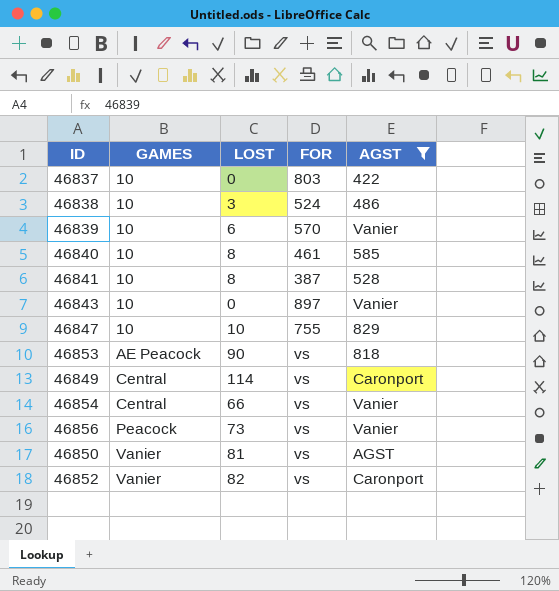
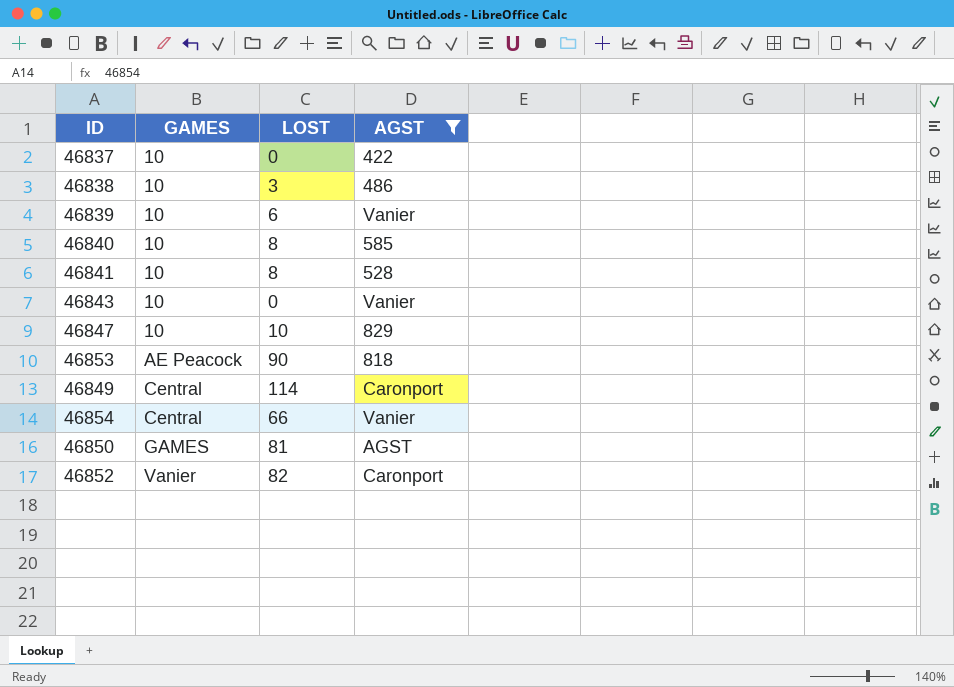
column FOR | position: 4 -> none
row 46856: Peacock | 73 | vs | Vanier -> none
46850 | GAMES: Vanier -> GAMES

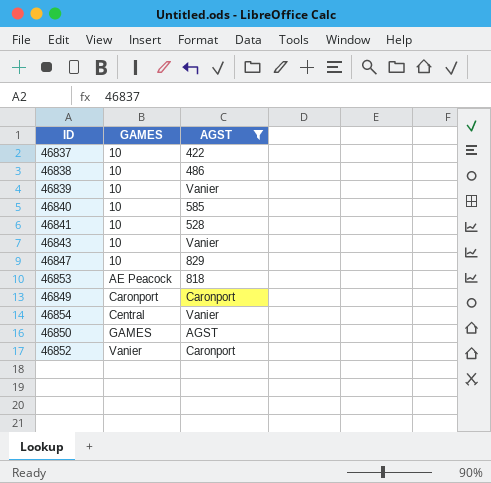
column LOST | position: 3 -> none
46849 | GAMES: Central -> Caronport

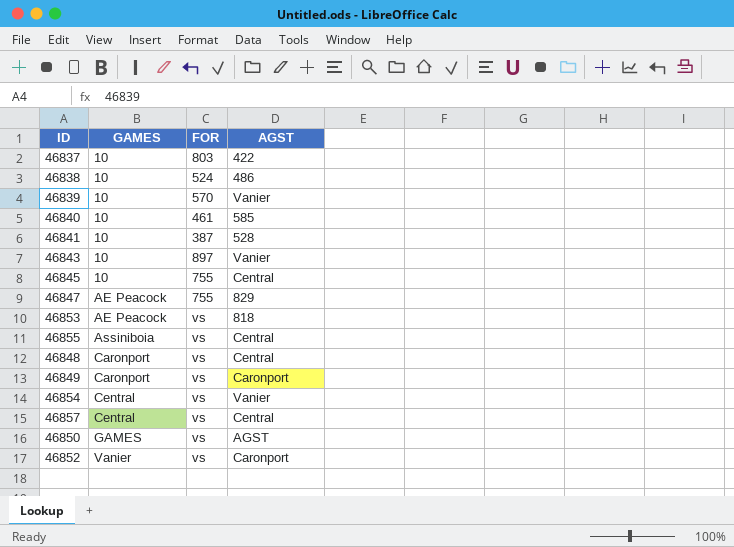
filter: AGST != Central -> none
column FOR | position: none -> 3
46847 | GAMES: 10 -> AE Peacock

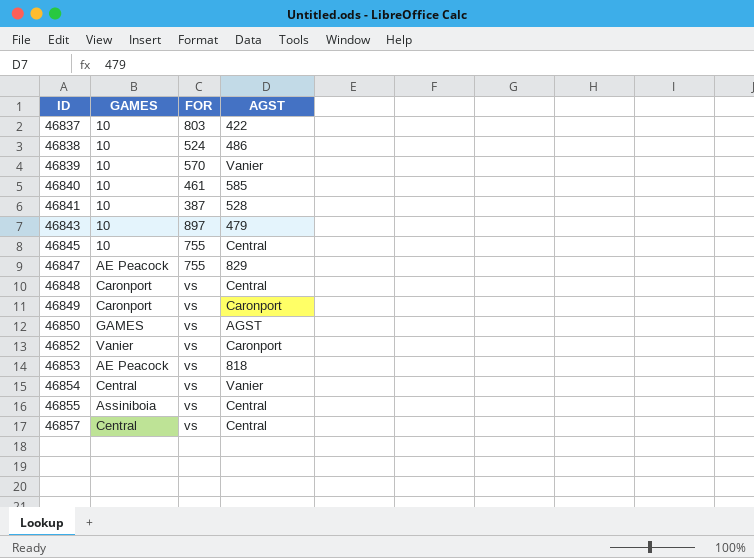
row order: GAMES ascending -> ID ascending
46843 | AGST: Vanier -> 479

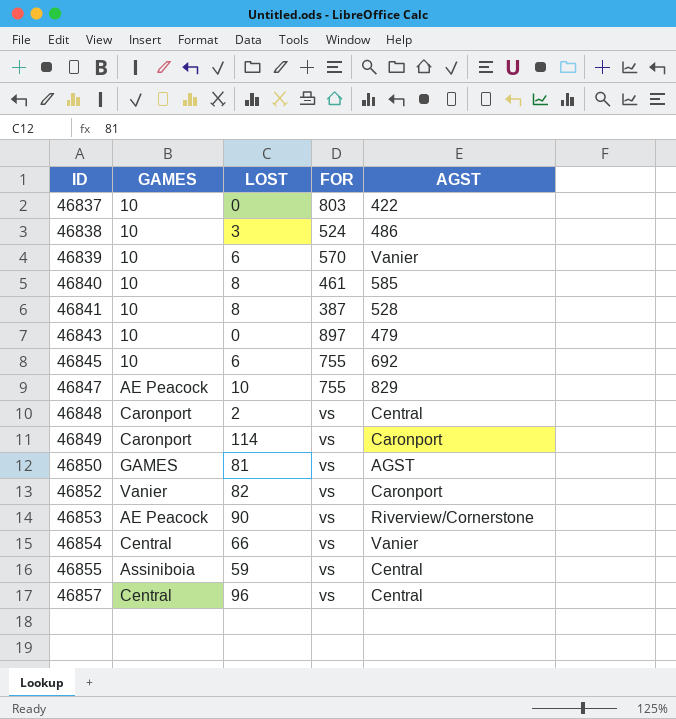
column LOST | position: none -> 3
46845 | AGST: Central -> 692
46853 | AGST: 818 -> Riverview/Cornerstone

